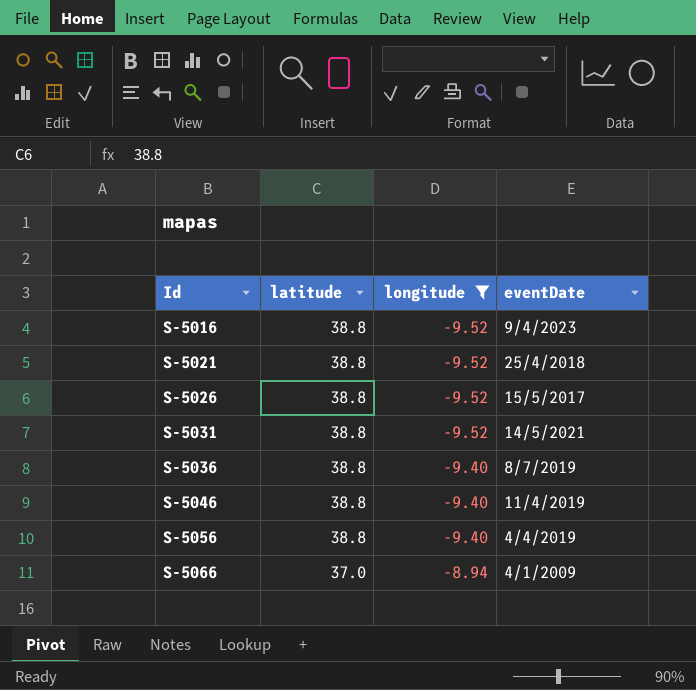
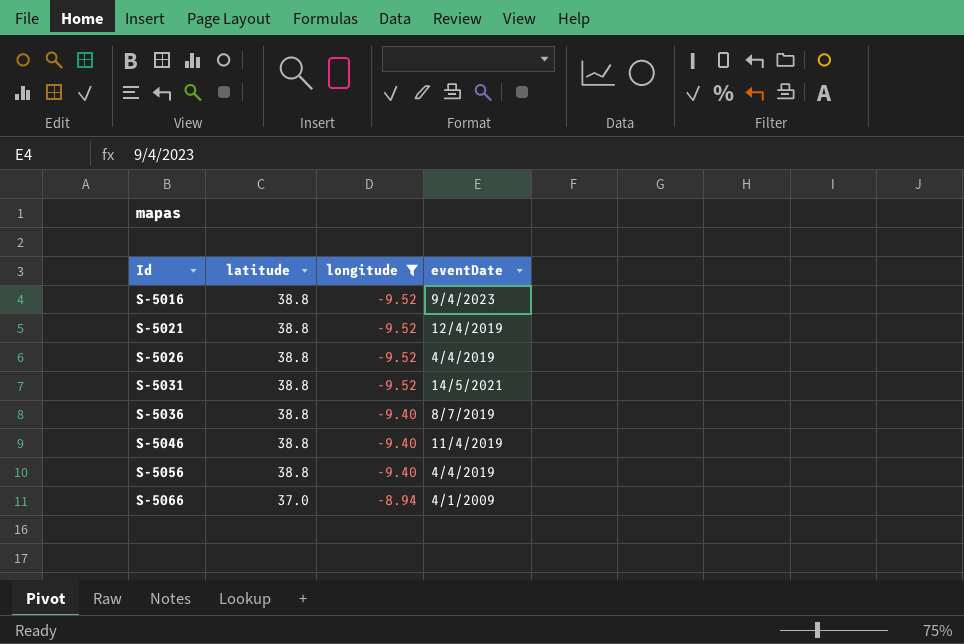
S-5021 | eventDate: 25/4/2018 -> 12/4/2019
S-5026 | eventDate: 15/5/2017 -> 4/4/2019

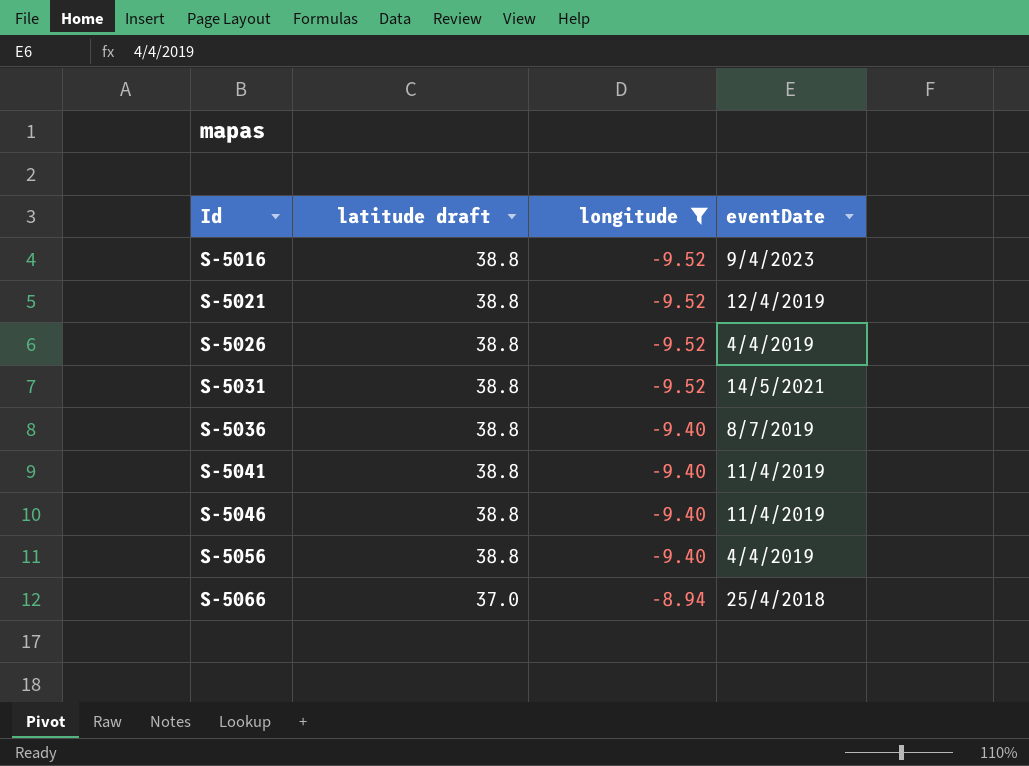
column name: latitude -> latitude draft
row S-5041: none -> 38.8 | -9.40 | 11/4/2019
S-5066 | eventDate: 4/1/2009 -> 25/4/2018

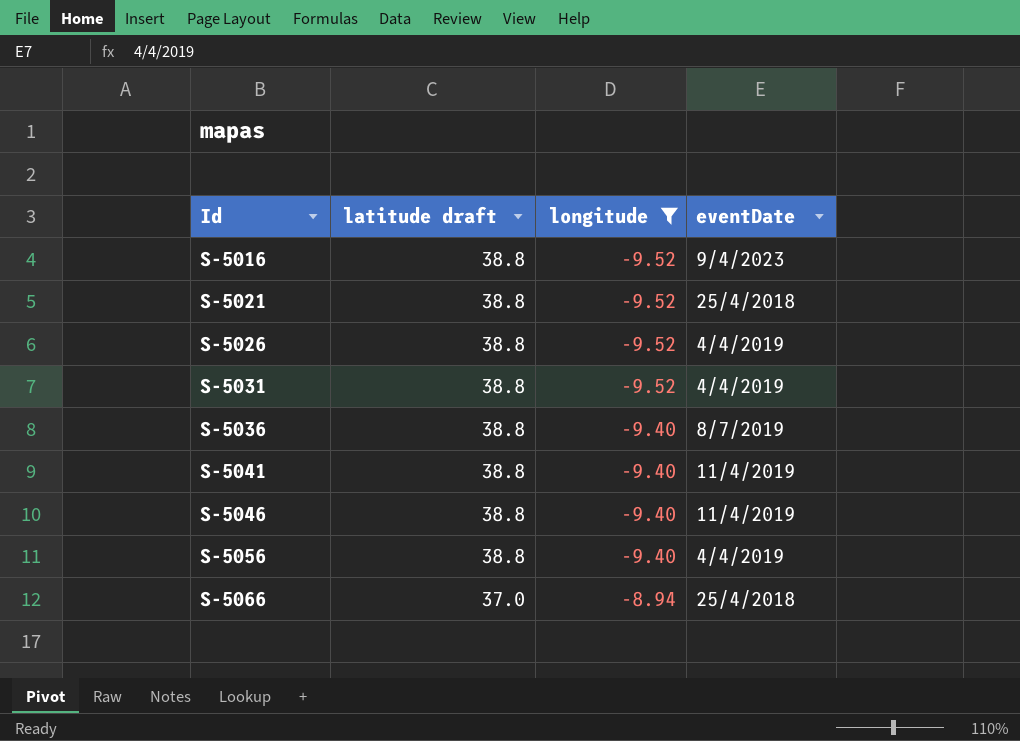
S-5021 | eventDate: 12/4/2019 -> 25/4/2018
S-5031 | eventDate: 14/5/2021 -> 4/4/2019

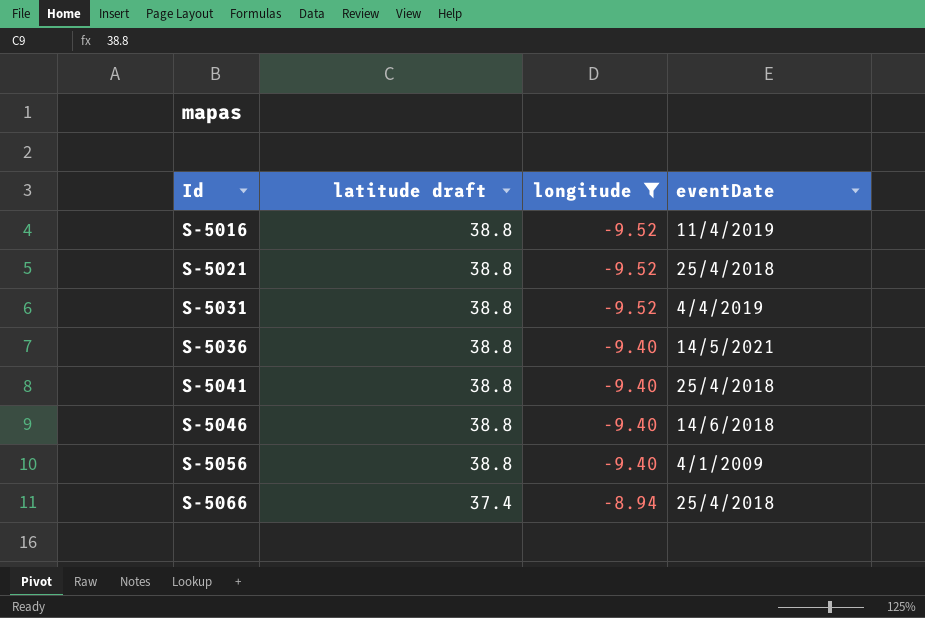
row S-5026: 38.8 | -9.52 | 4/4/2019 -> none
S-5016 | eventDate: 9/4/2023 -> 11/4/2019
S-5036 | eventDate: 8/7/2019 -> 14/5/2021
S-5041 | eventDate: 11/4/2019 -> 25/4/2018
S-5046 | eventDate: 11/4/2019 -> 14/6/2018
S-5056 | eventDate: 4/4/2019 -> 4/1/2009
S-5066 | latitude draft: 37.0 -> 37.4

